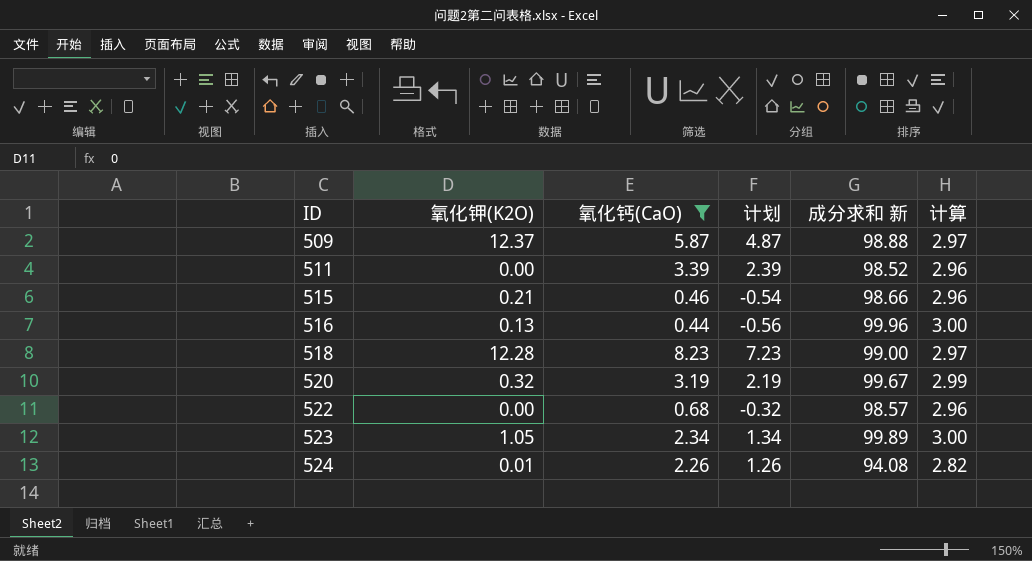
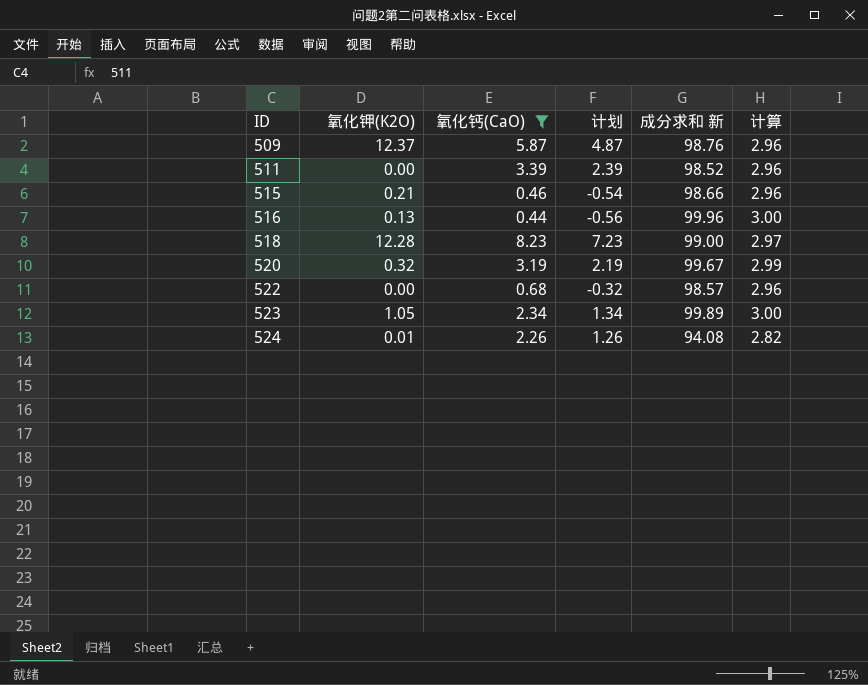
509 | 成分求和 新: 98.88 -> 98.76
509 | 计算: 2.97 -> 2.96

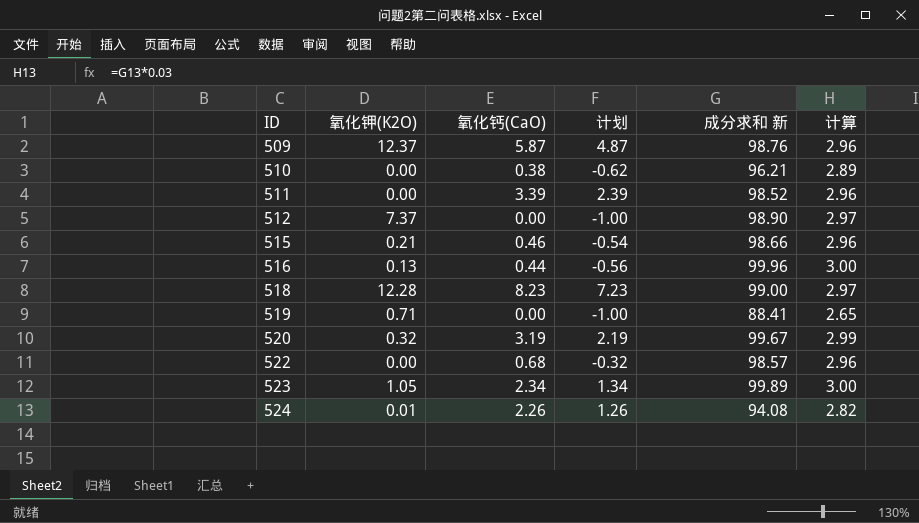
filter: 氧化钙(CaO) >= 0.44 -> none

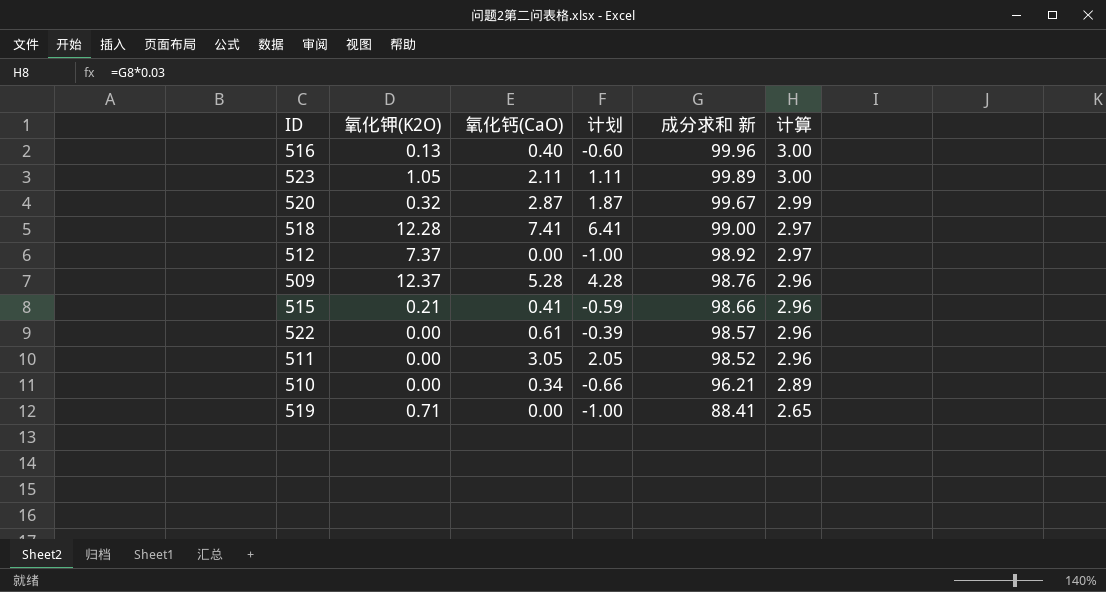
row order: ID ascending -> 成分求和 新 descending
row 524: 0.01 | 2.26 | 1.26 | 94.08 | 2.82 -> none
516 | 氧化钙(CaO): 0.44 -> 0.40
516 | 计划: -0.56 -> -0.60
523 | 氧化钙(CaO): 2.34 -> 2.11
523 | 计划: 1.34 -> 1.11
520 | 氧化钙(CaO): 3.19 -> 2.87
520 | 计划: 2.19 -> 1.87
518 | 氧化钙(CaO): 8.23 -> 7.41
518 | 计划: 7.23 -> 6.41
512 | 成分求和 新: 98.90 -> 98.92
509 | 氧化钙(CaO): 5.87 -> 5.28
509 | 计划: 4.87 -> 4.28
515 | 氧化钙(CaO): 0.46 -> 0.41
515 | 计划: -0.54 -> -0.59
522 | 氧化钙(CaO): 0.68 -> 0.61
522 | 计划: -0.32 -> -0.39
511 | 氧化钙(CaO): 3.39 -> 3.05
511 | 计划: 2.39 -> 2.05
510 | 氧化钙(CaO): 0.38 -> 0.34
510 | 计划: -0.62 -> -0.66

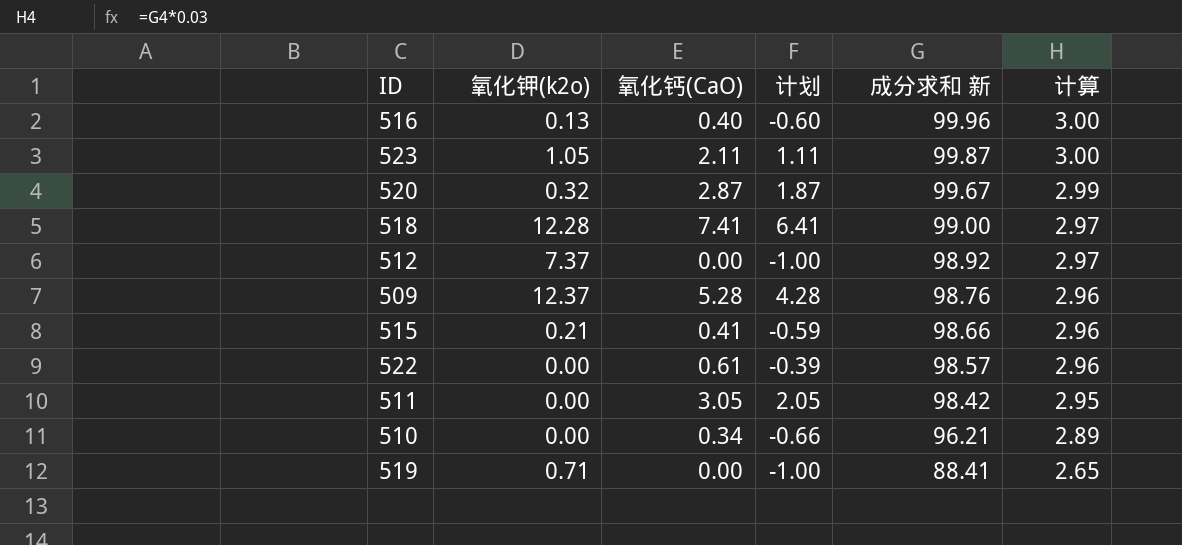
column name: 氧化钾(K2O) -> 氧化钾(k2o)
523 | 成分求和 新: 99.89 -> 99.87
511 | 成分求和 新: 98.52 -> 98.42
511 | 计算: 2.96 -> 2.95

